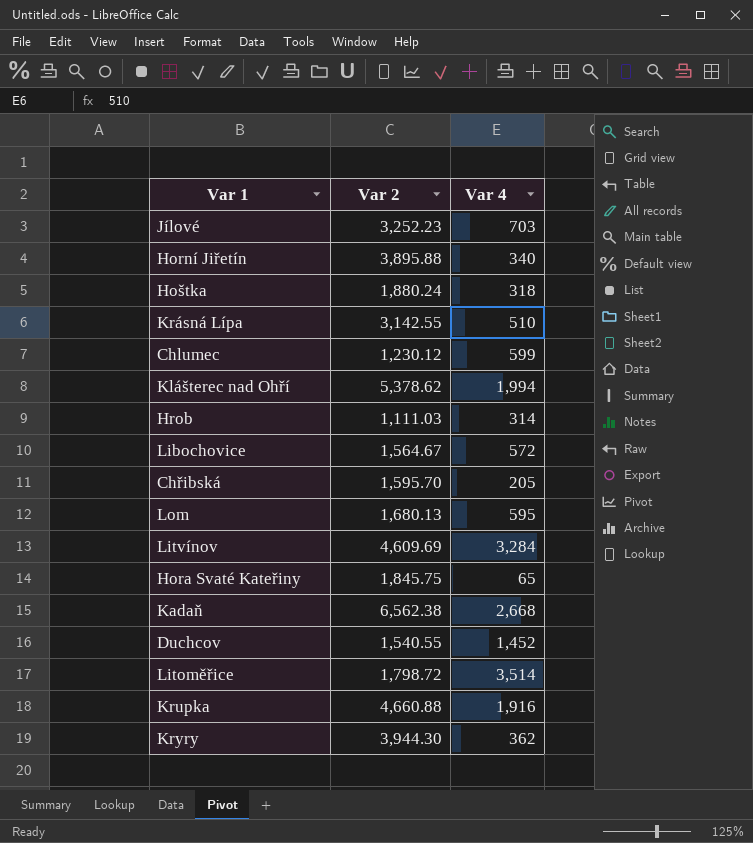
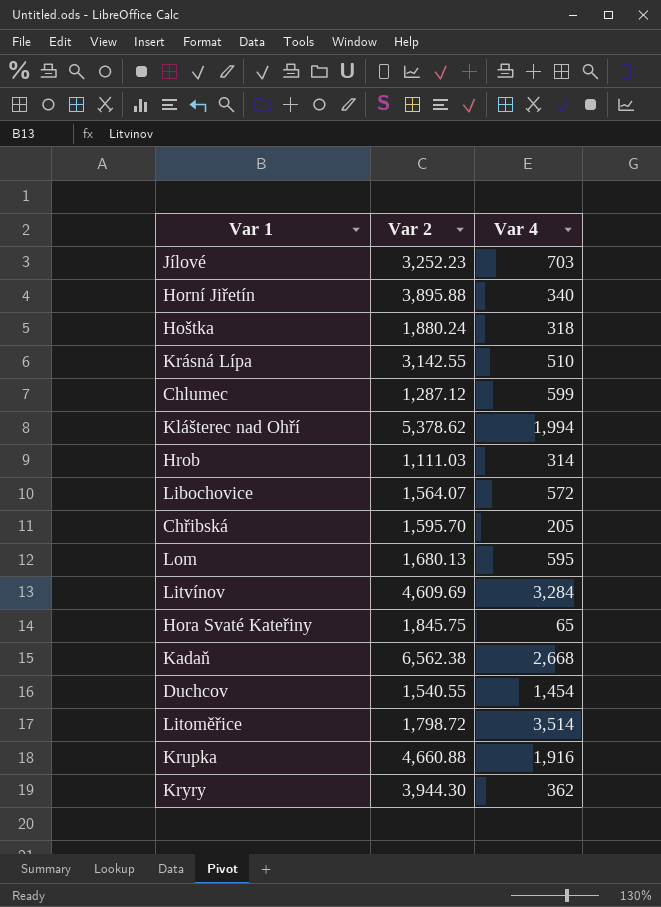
Chlumec | Var 2: 1,230.12 -> 1,287.12
Libochovice | Var 2: 1,564.67 -> 1,564.07
Duchcov | Var 4: 1,452 -> 1,454

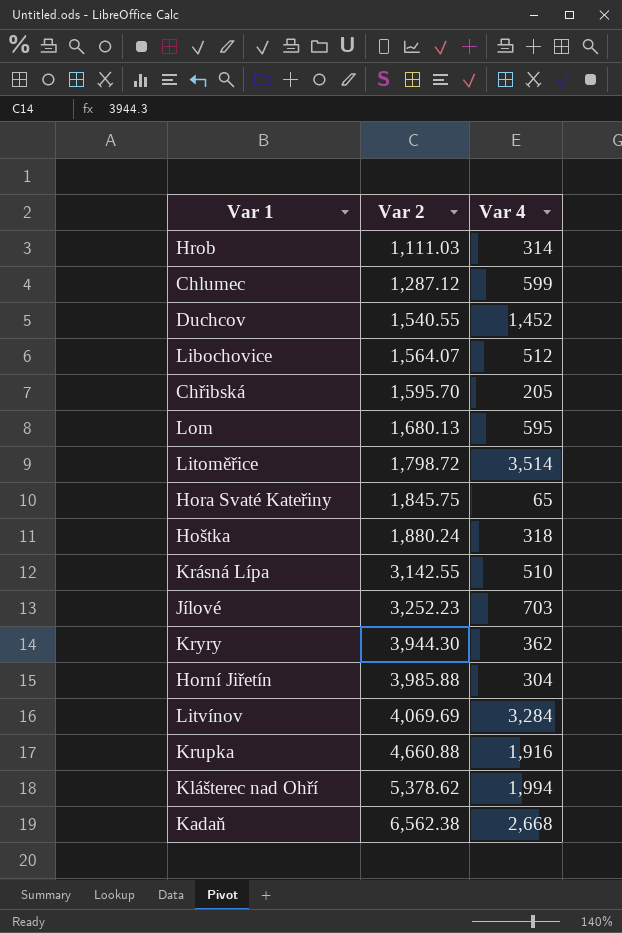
row order: none -> Var 2 ascending
Duchcov | Var 4: 1,454 -> 1,452
Libochovice | Var 4: 572 -> 512
Horní Jiřetín | Var 2: 3,895.88 -> 3,985.88
Horní Jiřetín | Var 4: 340 -> 304
Litvínov | Var 2: 4,609.69 -> 4,069.69

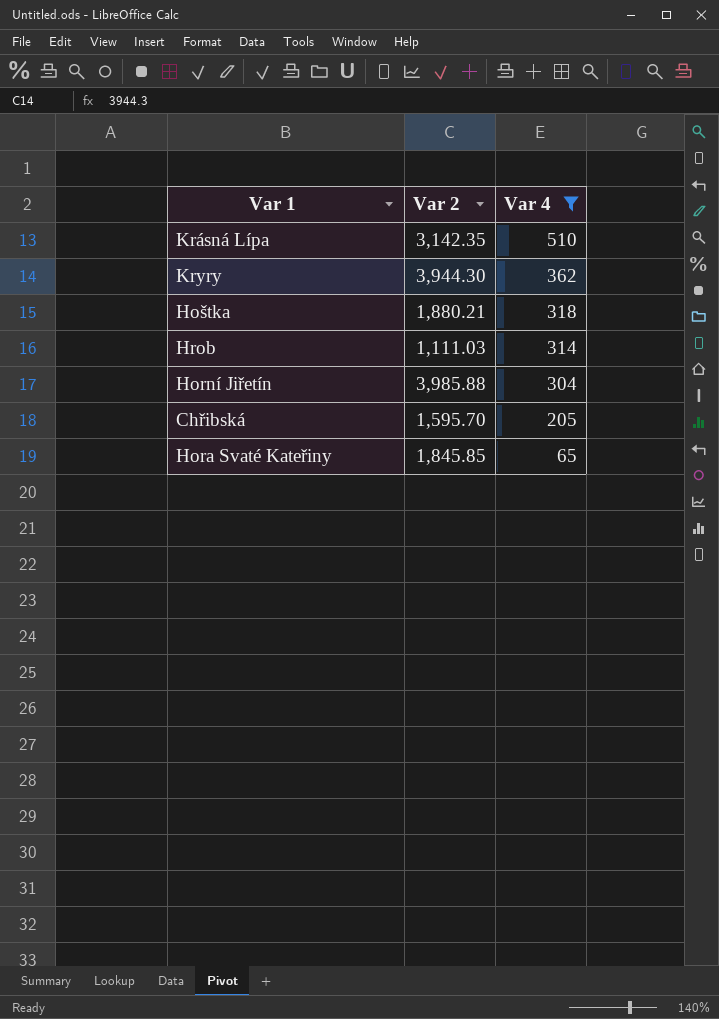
filter: none -> Var 4 <= 510
row order: Var 2 ascending -> Var 4 descending
Krásná Lípa | Var 2: 3,142.55 -> 3,142.35
Hoštka | Var 2: 1,880.24 -> 1,880.21
Hora Svaté Kateřiny | Var 2: 1,845.75 -> 1,845.85

